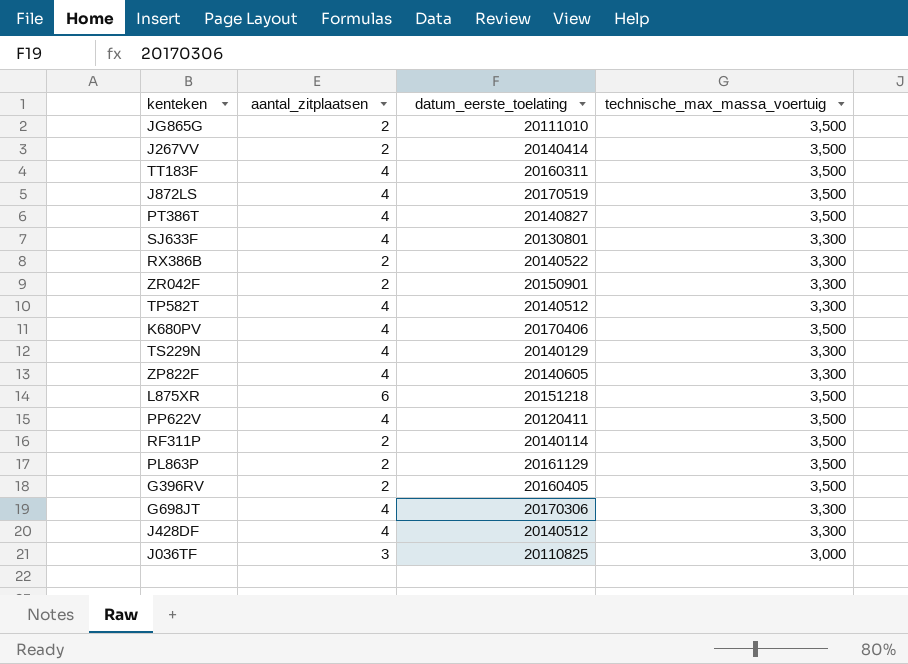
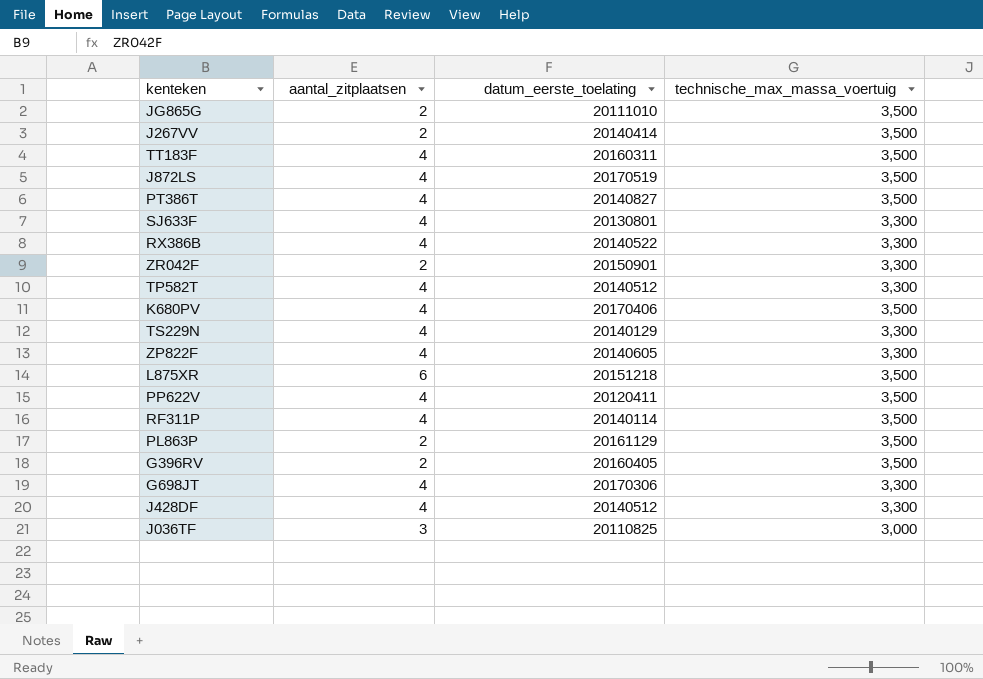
RX386B | aantal_zitplaatsen: 2 -> 4
RF311P | aantal_zitplaatsen: 2 -> 4

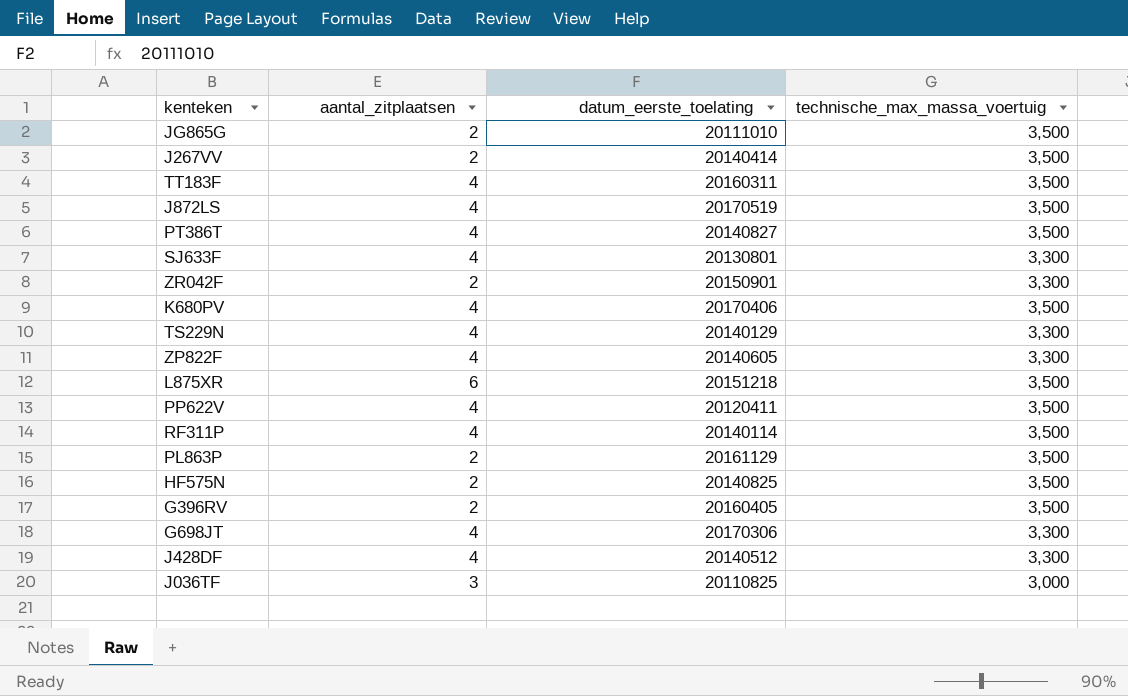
row RX386B: 4 | 20140522 | 3,300 -> none
row TP582T: 4 | 20140512 | 3,300 -> none
row HF575N: none -> 2 | 20140825 | 3,500

